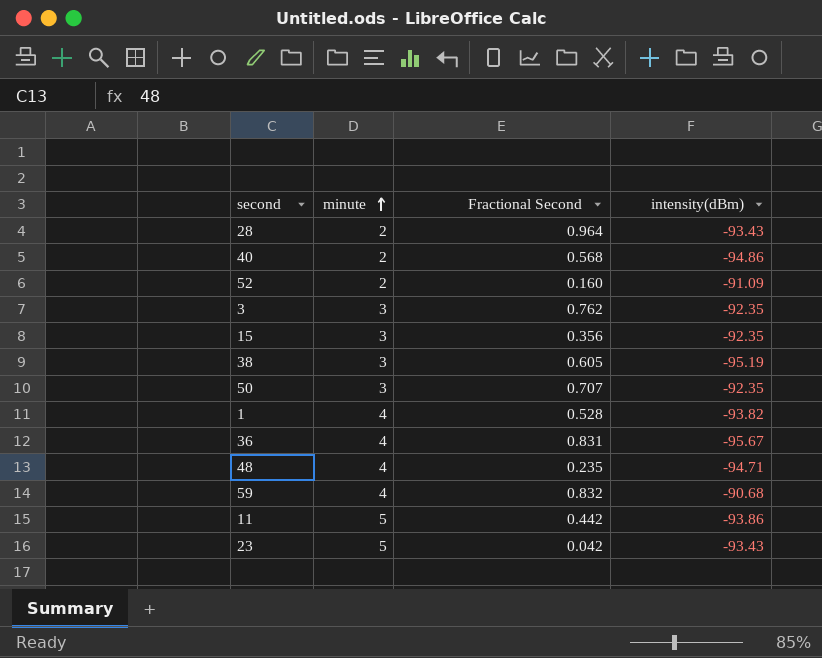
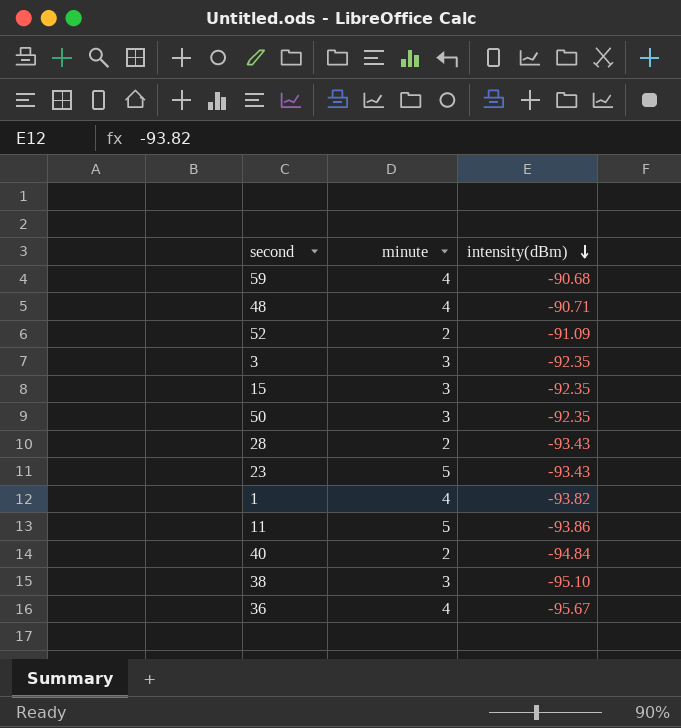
row order: minute ascending -> intensity(dBm) descending
column Fractional Second | position: 3 -> none
48 | intensity(dBm): -94.71 -> -90.71
40 | intensity(dBm): -94.86 -> -94.84
38 | intensity(dBm): -95.19 -> -95.10

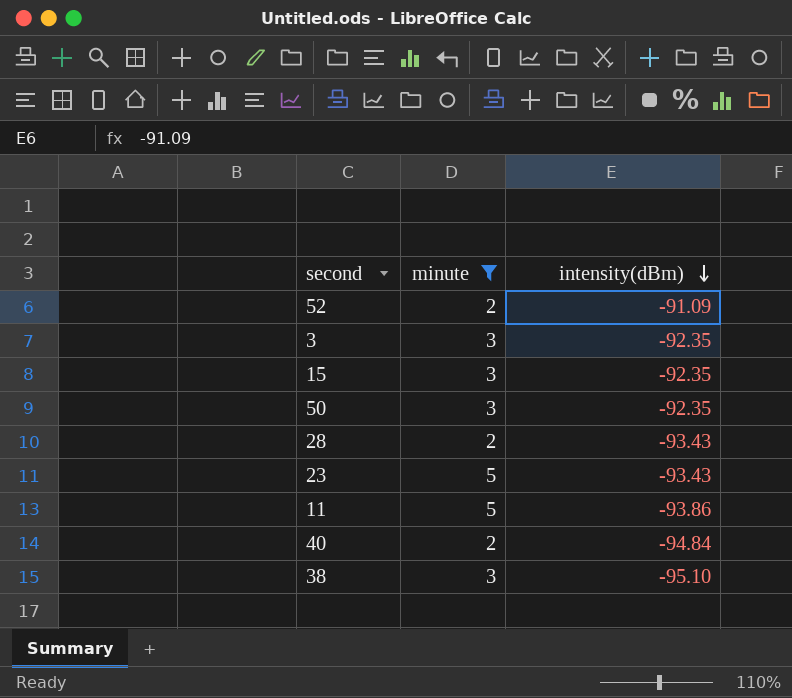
filter: none -> minute != 4

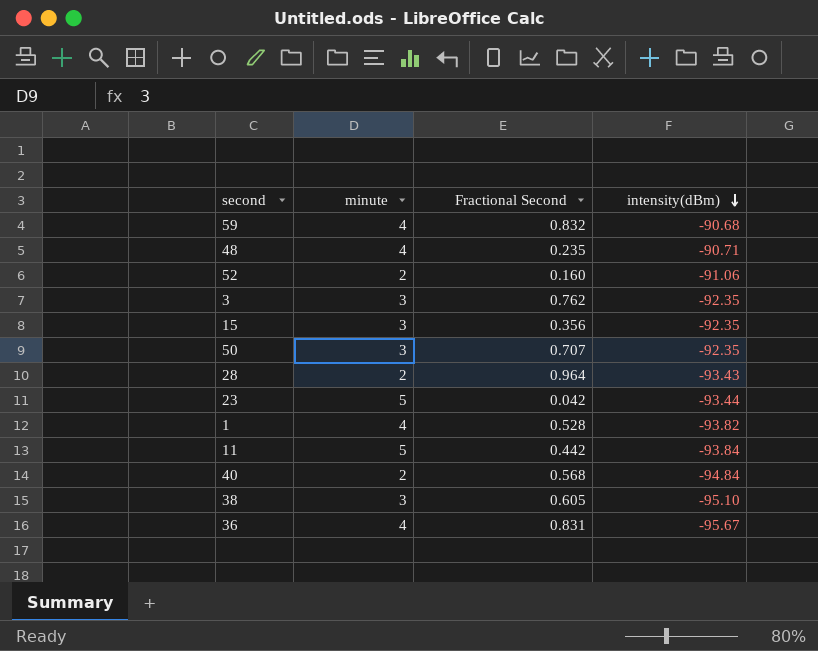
filter: minute != 4 -> none
column Fractional Second | position: none -> 3
52 | intensity(dBm): -91.09 -> -91.06
23 | intensity(dBm): -93.43 -> -93.44
11 | intensity(dBm): -93.86 -> -93.84

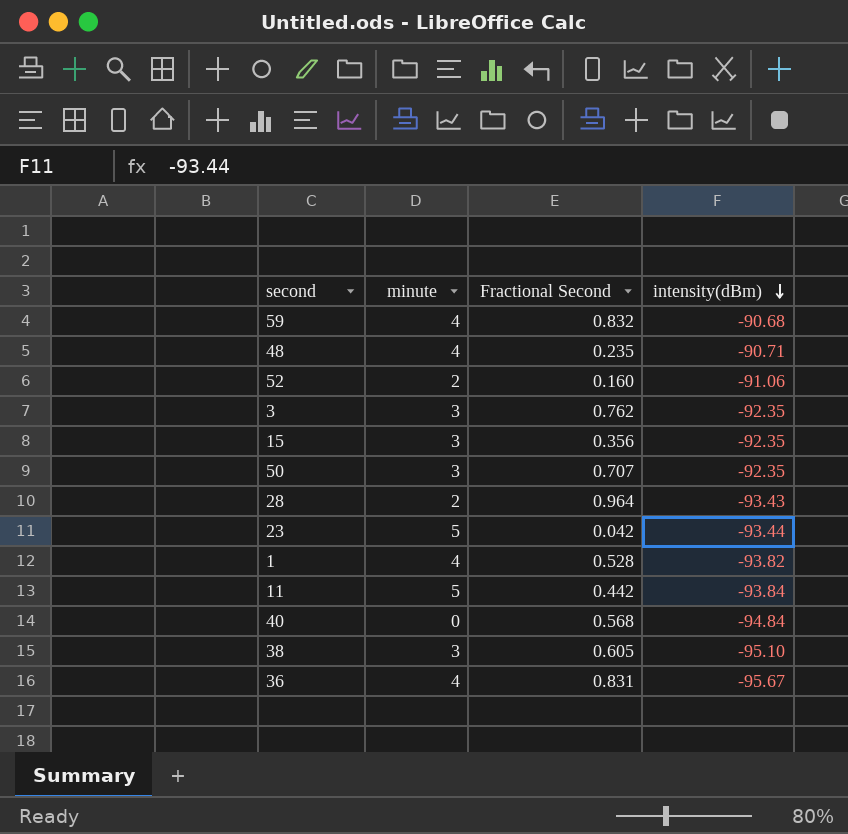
40 | minute: 2 -> 0

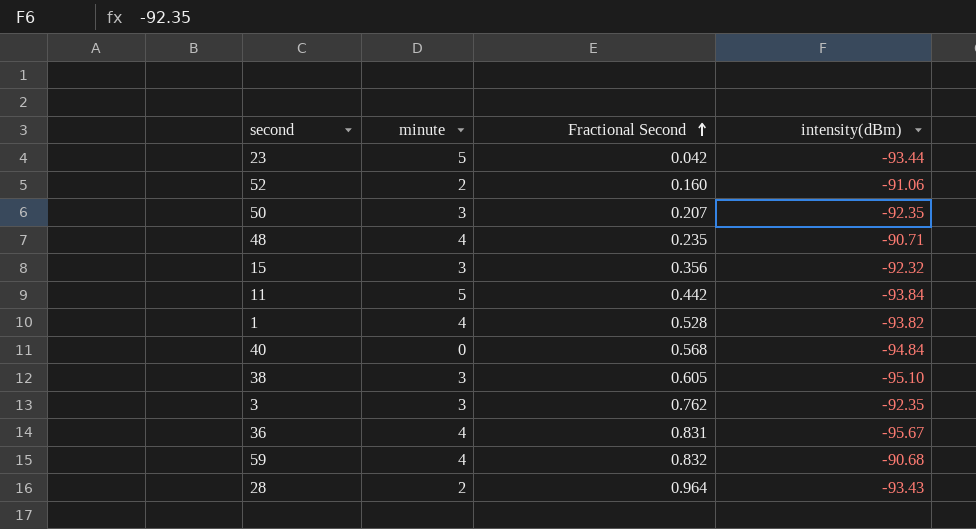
row order: intensity(dBm) descending -> Fractional Second ascending
50 | Fractional Second: 0.707 -> 0.207
15 | intensity(dBm): -92.35 -> -92.32

